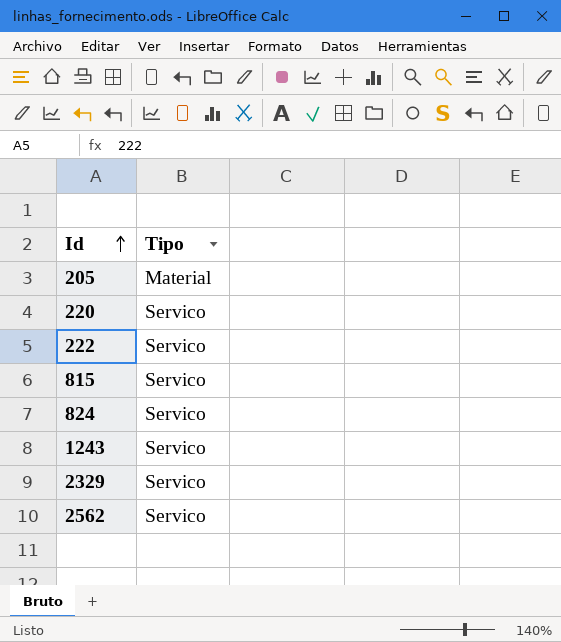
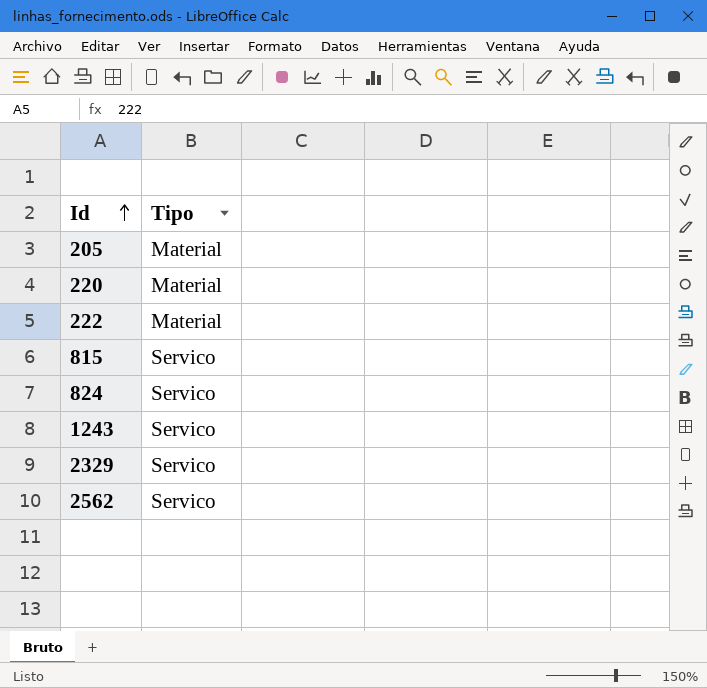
220 | Tipo: Servico -> Material
222 | Tipo: Servico -> Material

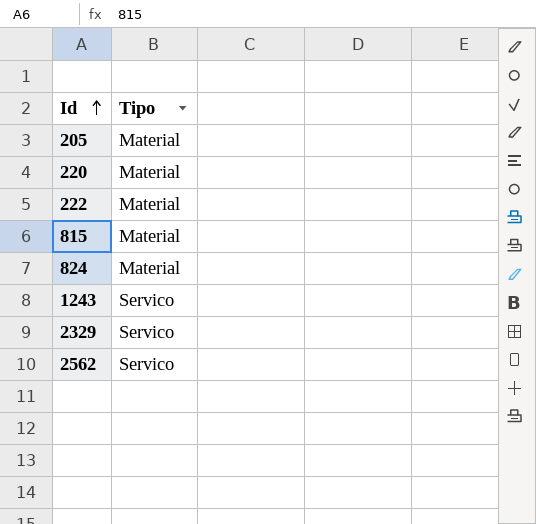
815 | Tipo: Servico -> Material
824 | Tipo: Servico -> Material

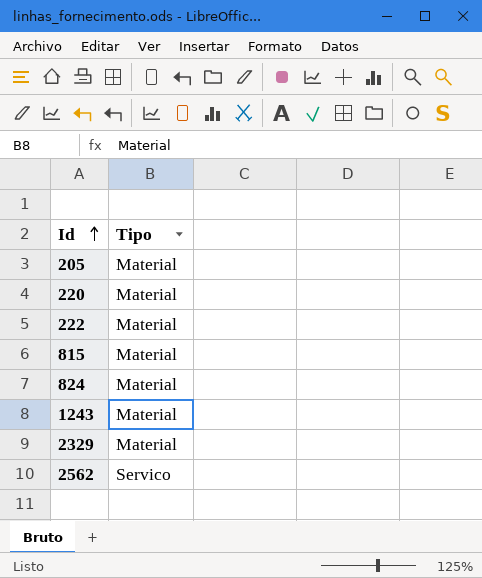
1243 | Tipo: Servico -> Material
2329 | Tipo: Servico -> Material

